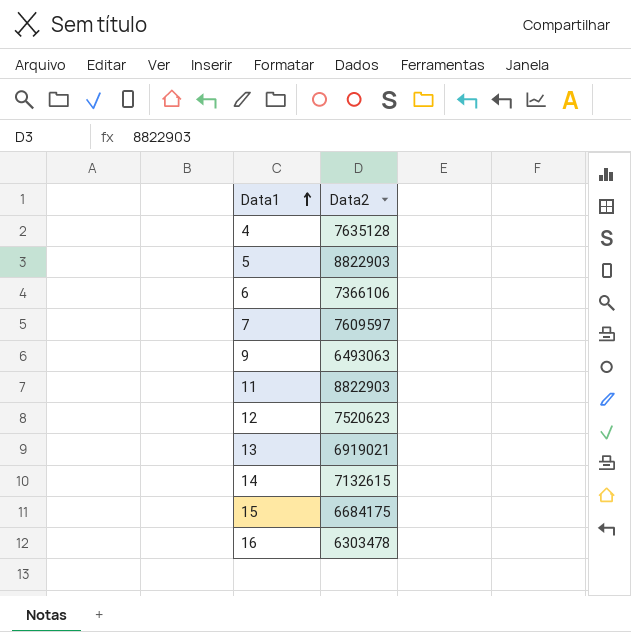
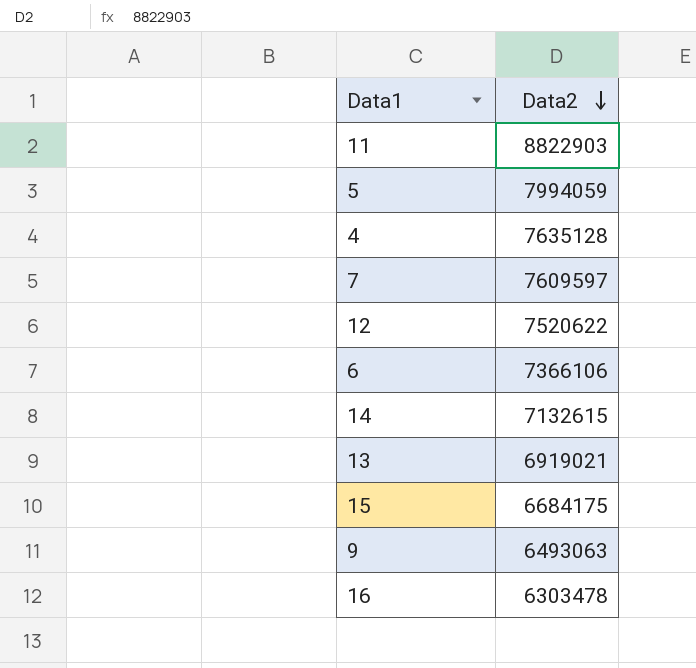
row order: Data1 ascending -> Data2 descending
5 | Data2: 8822903 -> 7994059
12 | Data2: 7520623 -> 7520622

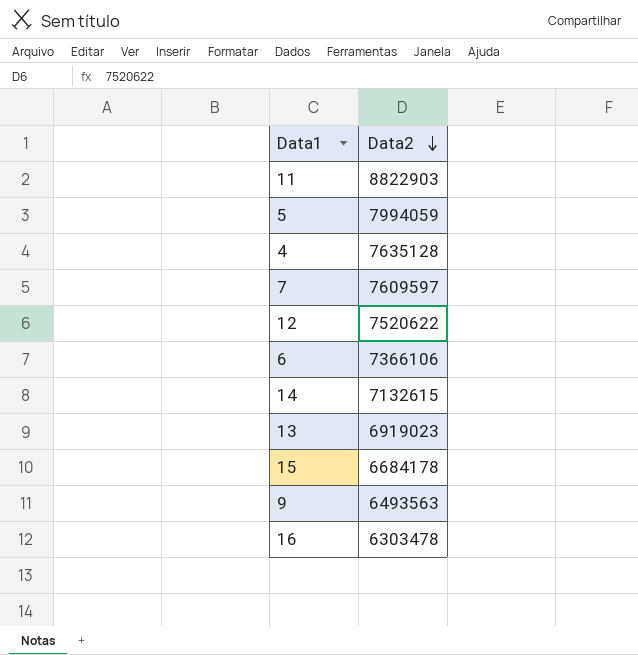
13 | Data2: 6919021 -> 6919023
15 | Data2: 6684175 -> 6684178
9 | Data2: 6493063 -> 6493563

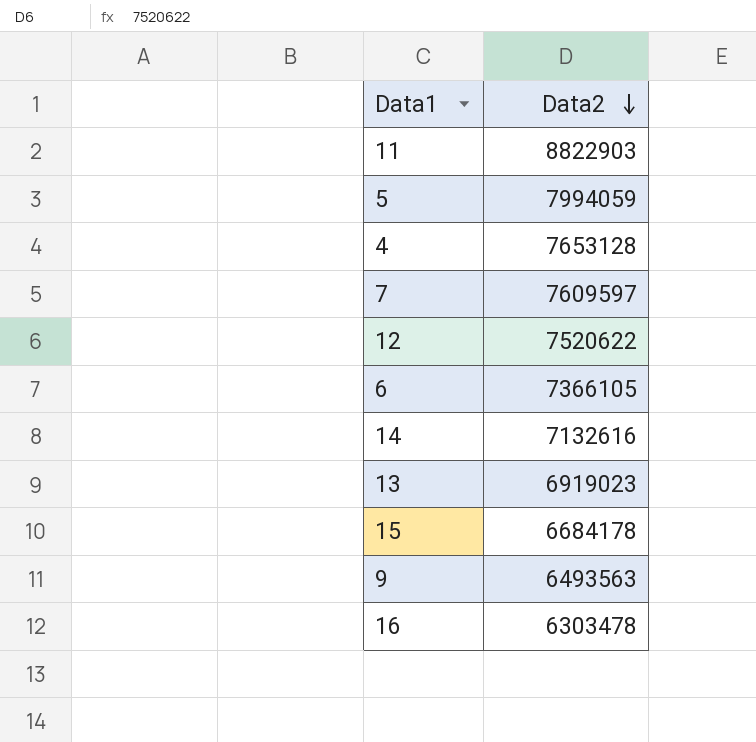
4 | Data2: 7635128 -> 7653128
6 | Data2: 7366106 -> 7366105
14 | Data2: 7132615 -> 7132616

